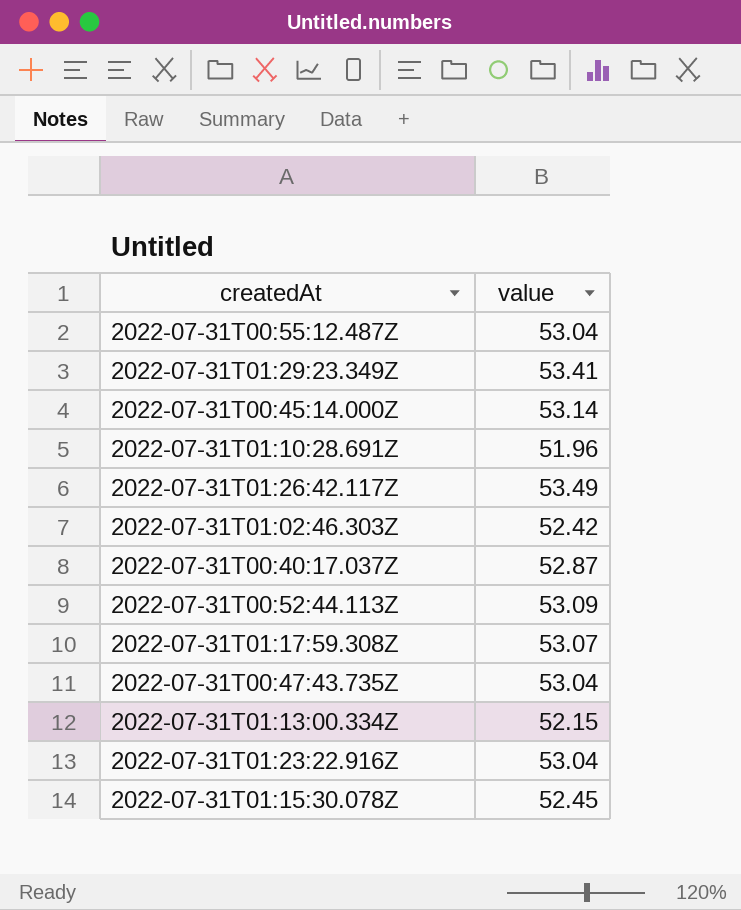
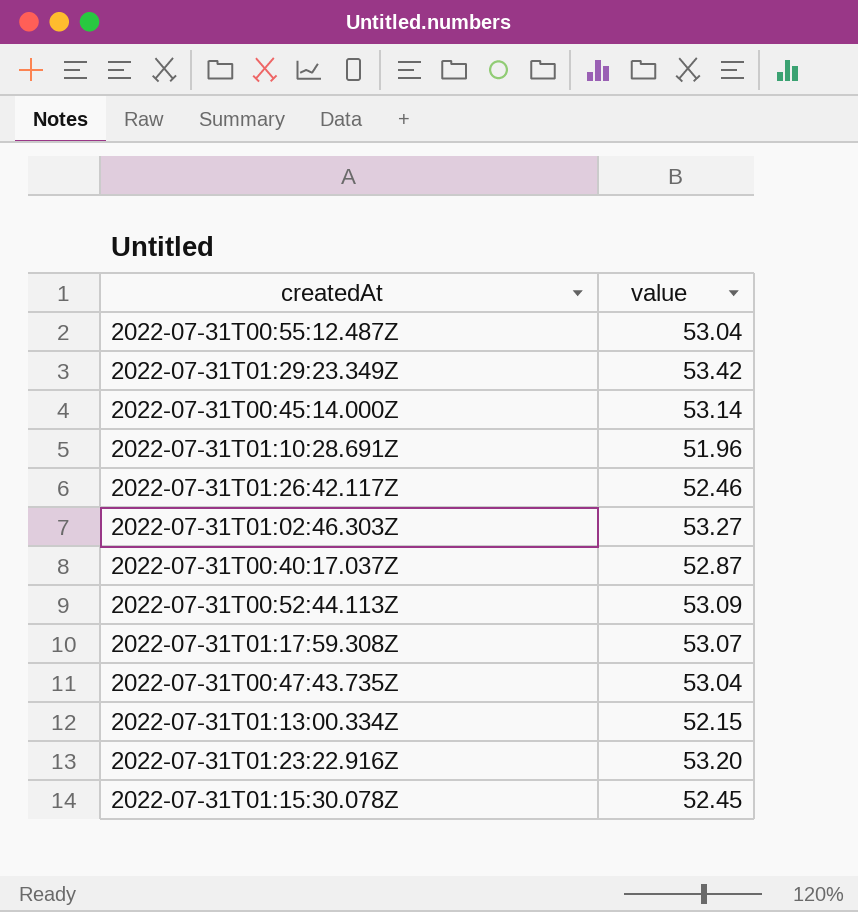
2022-07-31T01:29:23.349Z | value: 53.41 -> 53.42
2022-07-31T01:26:42.117Z | value: 53.49 -> 52.46
2022-07-31T01:02:46.303Z | value: 52.42 -> 53.27
2022-07-31T01:23:22.916Z | value: 53.04 -> 53.20

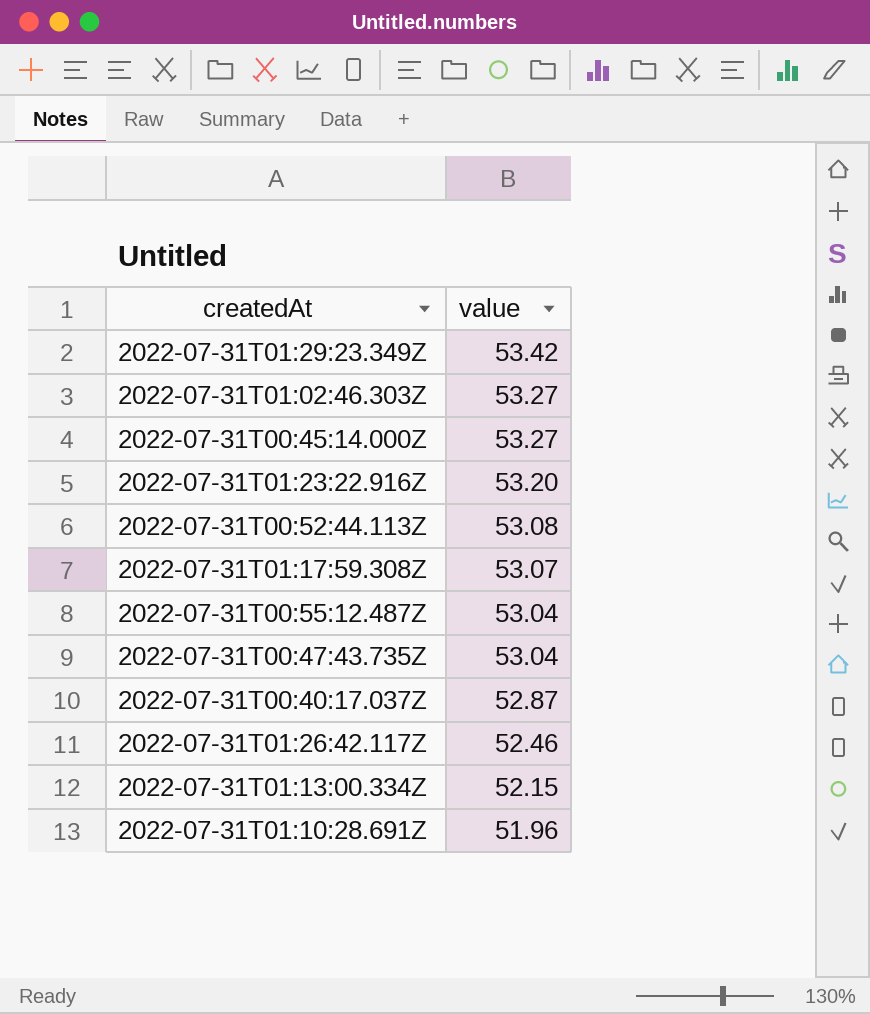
row order: none -> value descending
row 2022-07-31T01:15:30.078Z: 52.45 -> none
2022-07-31T00:45:14.000Z | value: 53.14 -> 53.27
2022-07-31T00:52:44.113Z | value: 53.09 -> 53.08

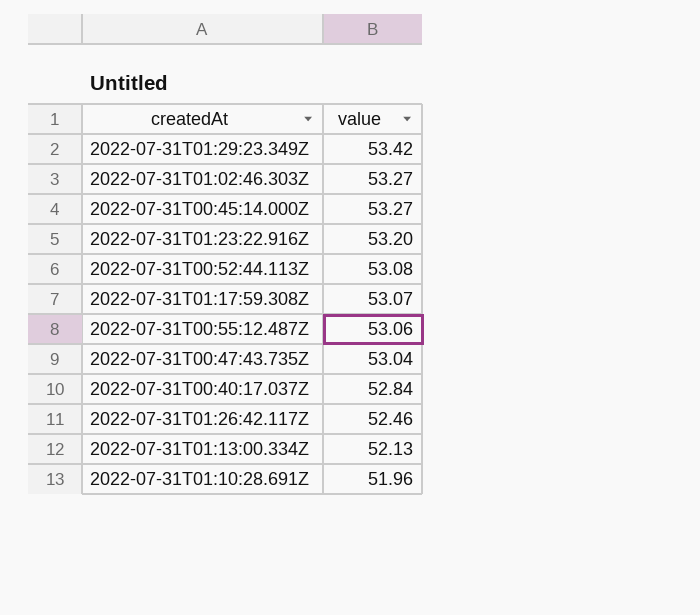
2022-07-31T00:55:12.487Z | value: 53.04 -> 53.06
2022-07-31T00:40:17.037Z | value: 52.87 -> 52.84
2022-07-31T01:13:00.334Z | value: 52.15 -> 52.13

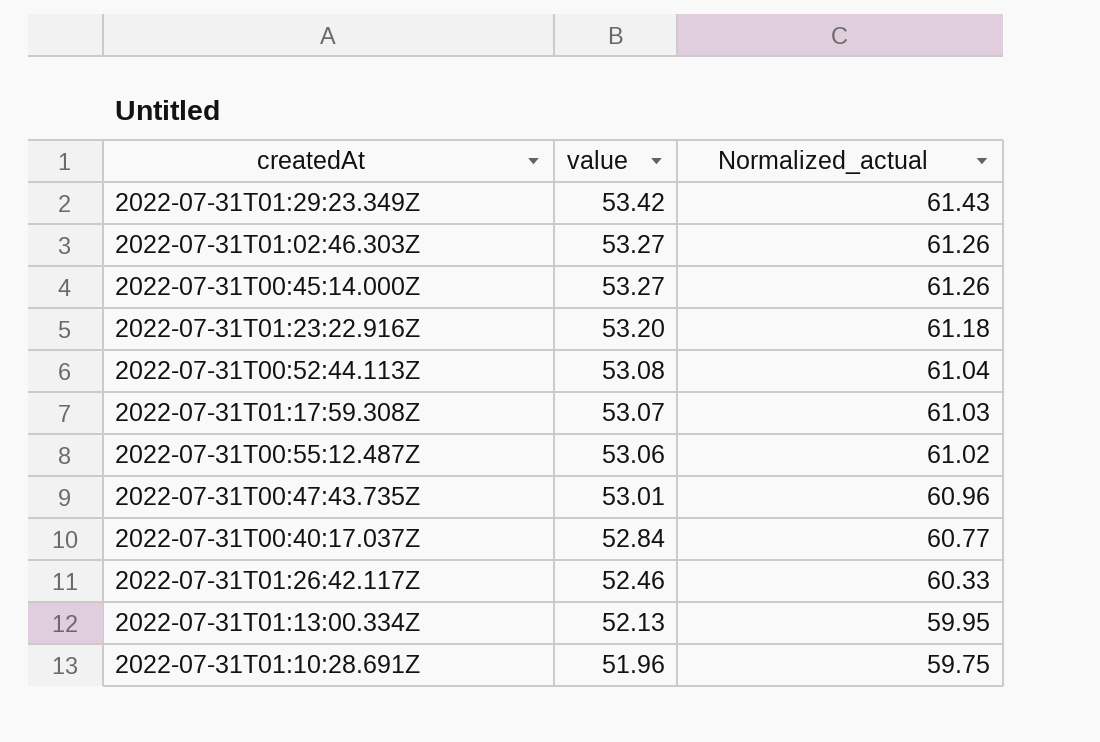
column Normalized_actual | formula: none -> [value] * 1.15
2022-07-31T00:47:43.735Z | value: 53.04 -> 53.01

